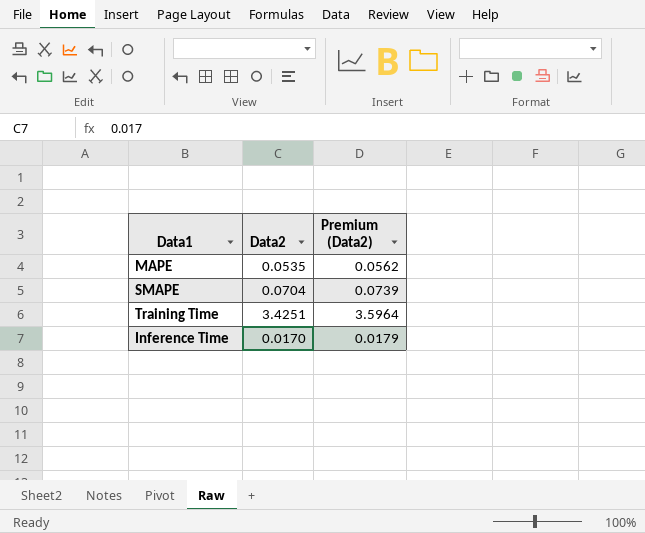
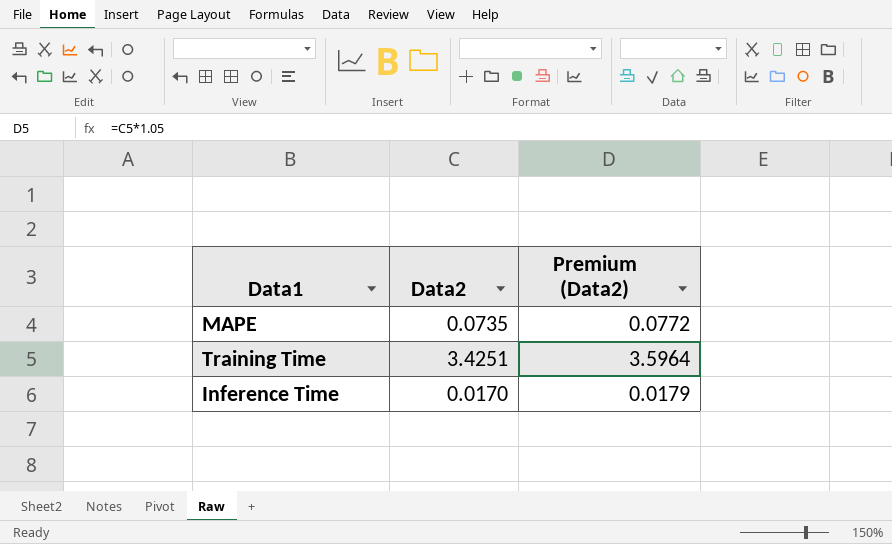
row SMAPE: 0.0704 | 0.0739 -> none
MAPE | Data2: 0.0535 -> 0.0735
MAPE | Premium (Data2): 0.0562 -> 0.0772

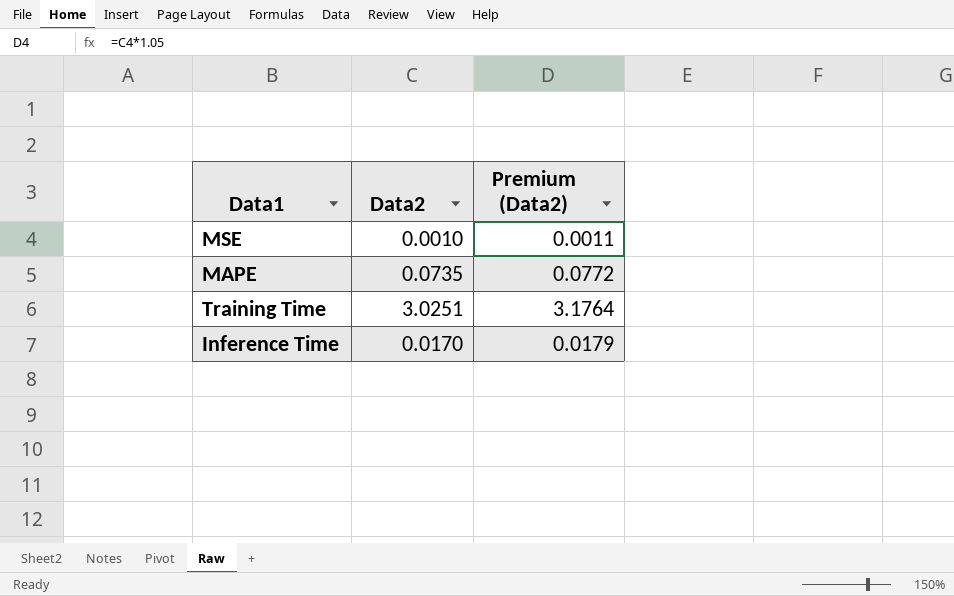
row MSE: none -> 0.0010 | 0.0011
Training Time | Data2: 3.4251 -> 3.0251
Training Time | Premium (Data2): 3.5964 -> 3.1764

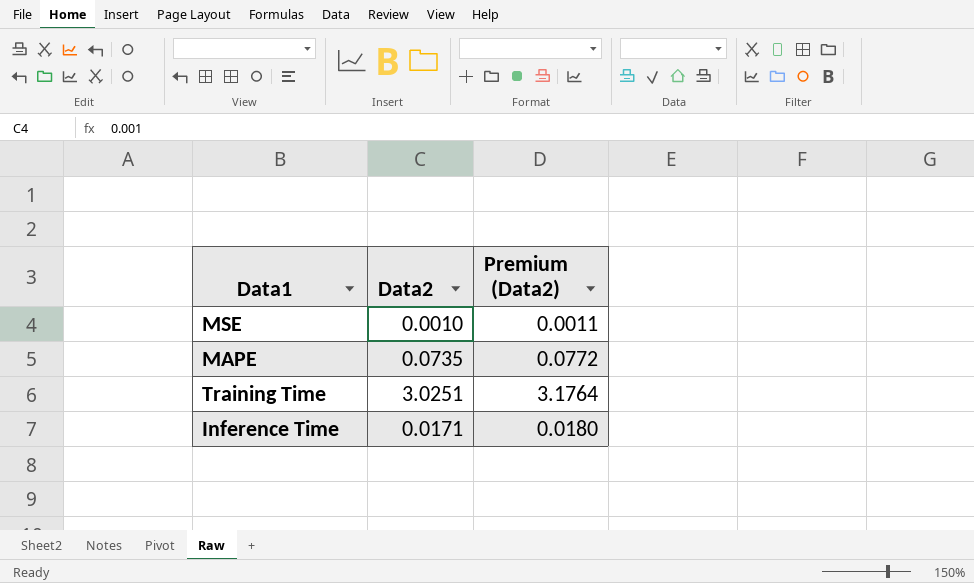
Inference Time | Data2: 0.0170 -> 0.0171
Inference Time | Premium (Data2): 0.0179 -> 0.0180

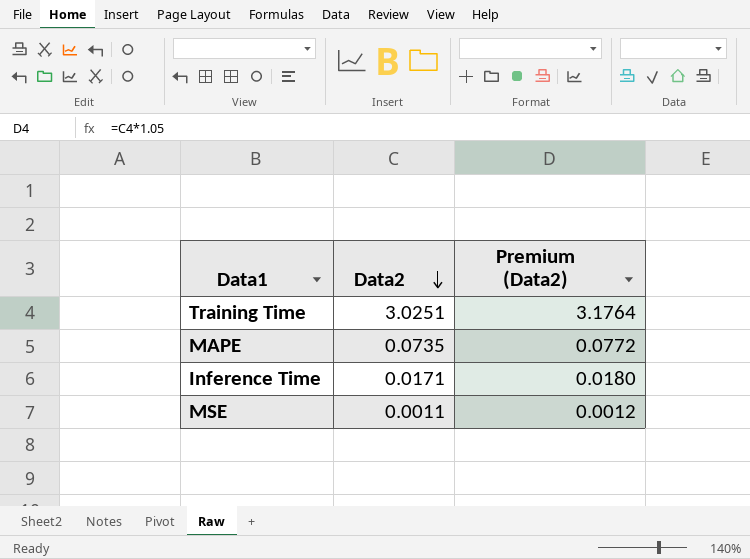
row order: none -> Data2 descending
MSE | Data2: 0.0010 -> 0.0011
MSE | Premium (Data2): 0.0011 -> 0.0012

